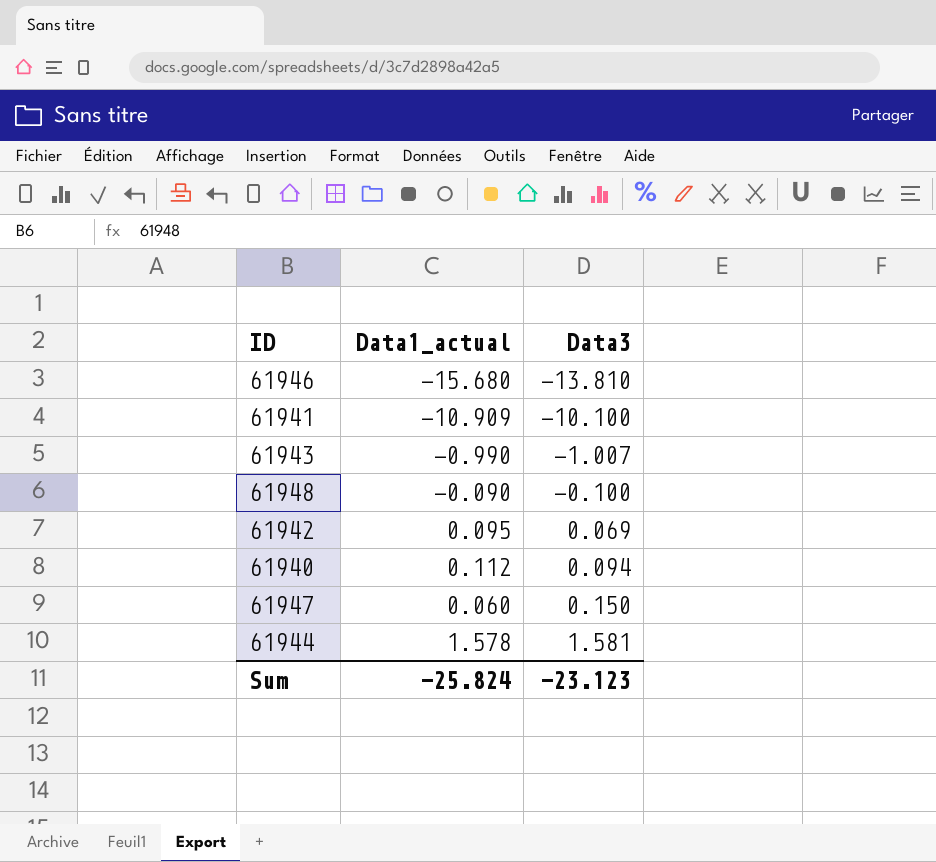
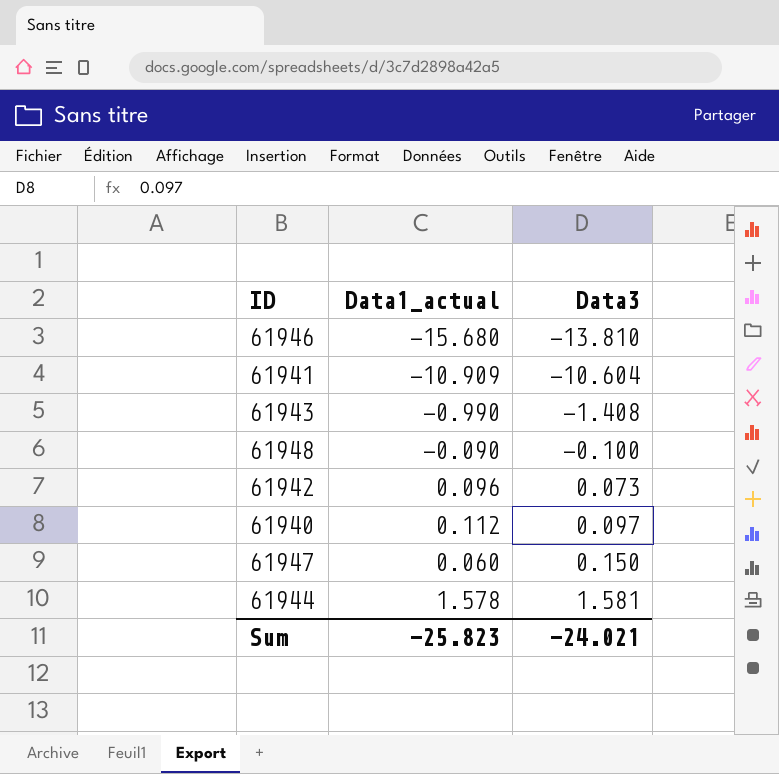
61941 | Data3: -10.100 -> -10.604
61943 | Data3: -1.007 -> -1.408
61942 | Data1_actual: 0.095 -> 0.096
61942 | Data3: 0.069 -> 0.073
61940 | Data3: 0.094 -> 0.097
Sum | Data1_actual: -25.824 -> -25.823
Sum | Data3: -23.123 -> -24.021

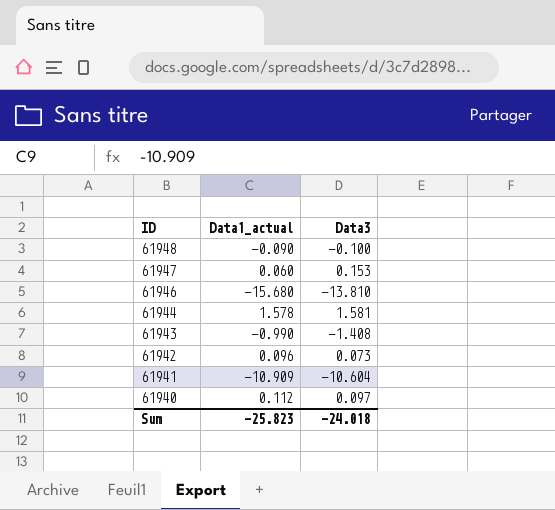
row order: Data3 ascending -> ID descending
61947 | Data3: 0.150 -> 0.153
Sum | Data3: -24.021 -> -24.018

